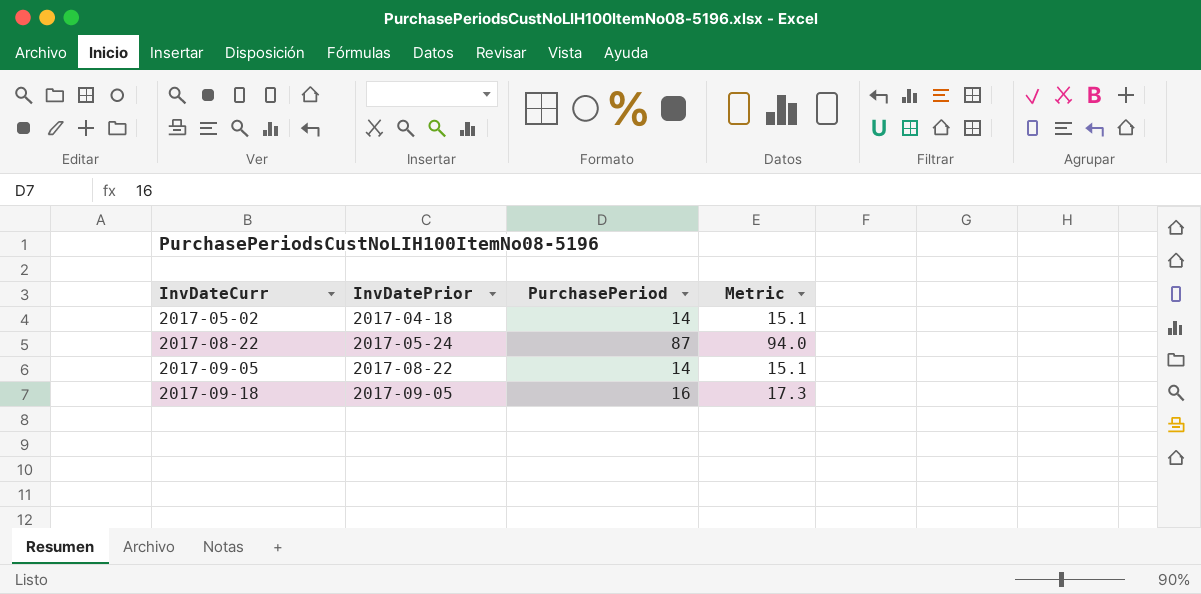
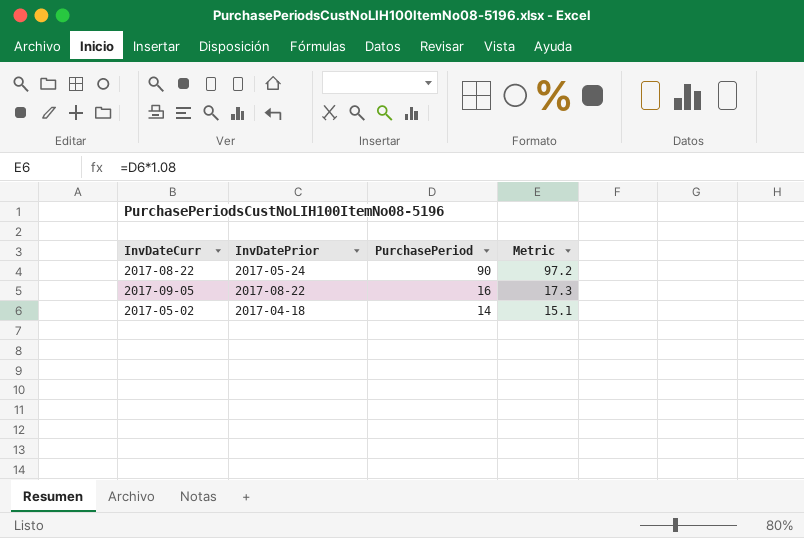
row order: InvDateCurr ascending -> PurchasePeriod descending
row 2017-09-18: 2017-09-05 | 16 | 17.3 -> none
2017-08-22 | PurchasePeriod: 87 -> 90
2017-08-22 | Metric: 94.0 -> 97.2
2017-09-05 | PurchasePeriod: 14 -> 16
2017-09-05 | Metric: 15.1 -> 17.3

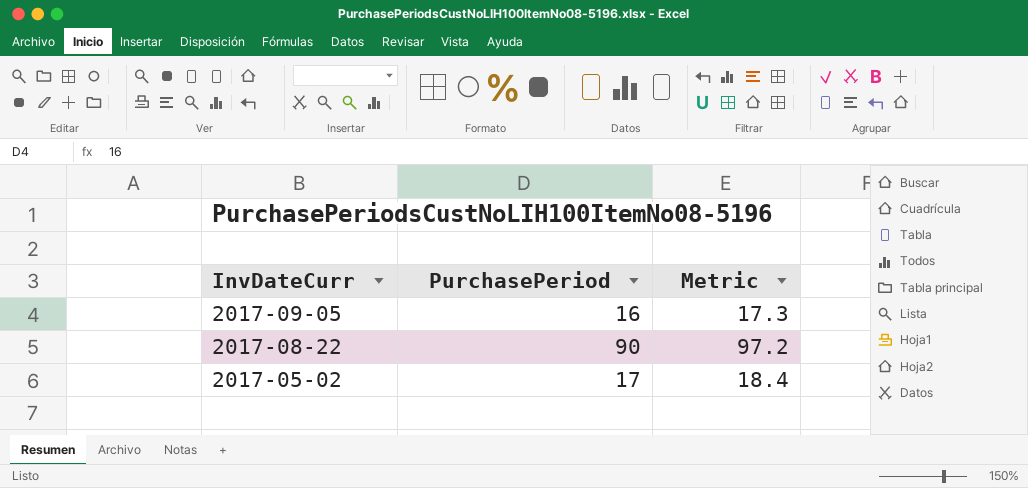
row order: PurchasePeriod descending -> InvDateCurr descending
column InvDatePrior | position: 2 -> none
2017-05-02 | PurchasePeriod: 14 -> 17
2017-05-02 | Metric: 15.1 -> 18.4

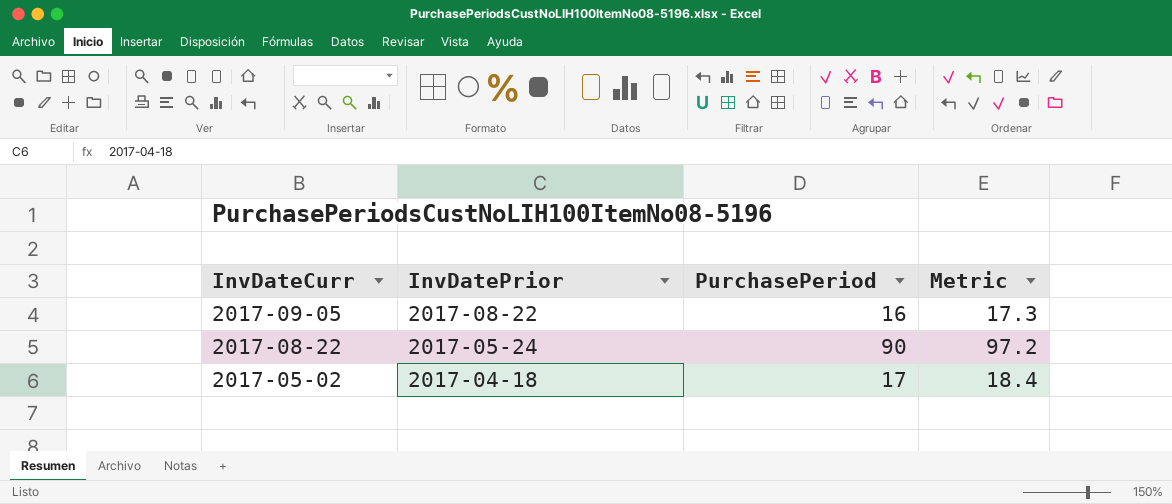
column InvDatePrior | position: none -> 2

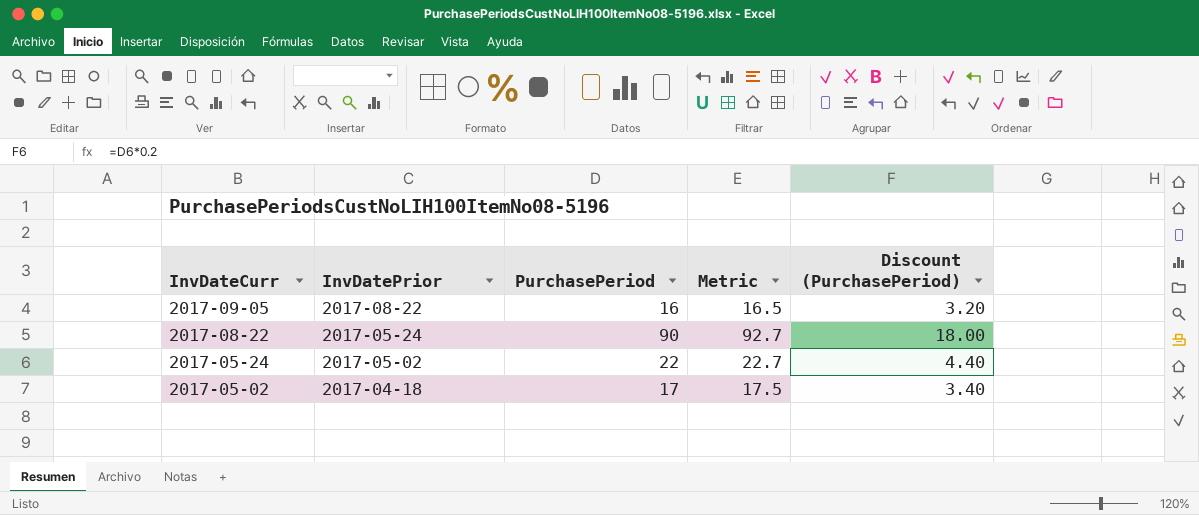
column Metric | formula: [PurchasePeriod] * 1.08 -> [PurchasePeriod] * 1.03
column Discount (PurchasePeriod) | formula: none -> [PurchasePeriod] * 0.2
row 2017-05-24: none -> 2017-05-02 | 22 | 22.7 | 4.40

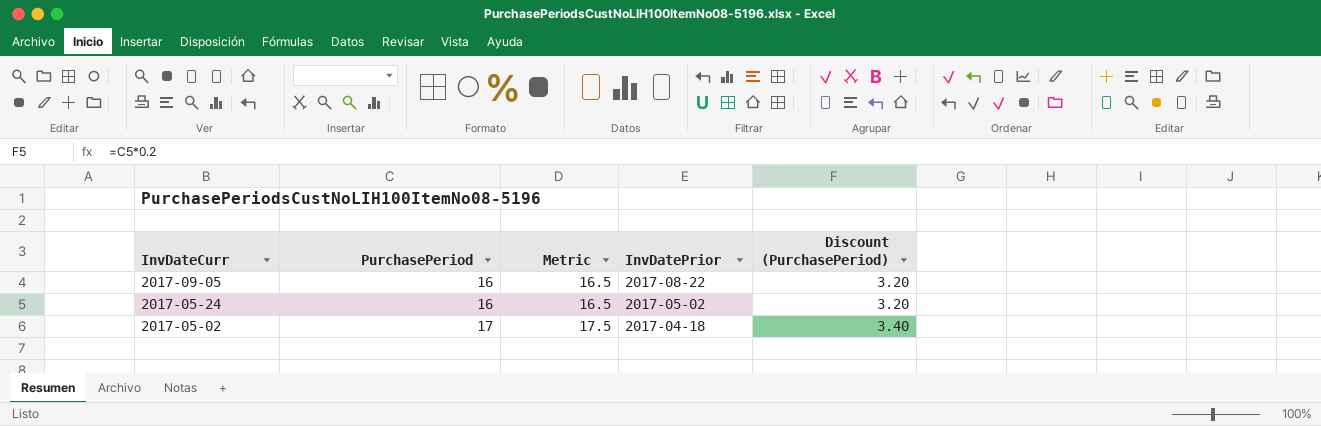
column InvDatePrior | position: 2 -> 4
row 2017-08-22: 2017-05-24 | 90 | 92.7 | 18.00 -> none
2017-05-24 | PurchasePeriod: 22 -> 16
2017-05-24 | Metric: 22.7 -> 16.5
2017-05-24 | Discount (PurchasePeriod): 4.40 -> 3.20

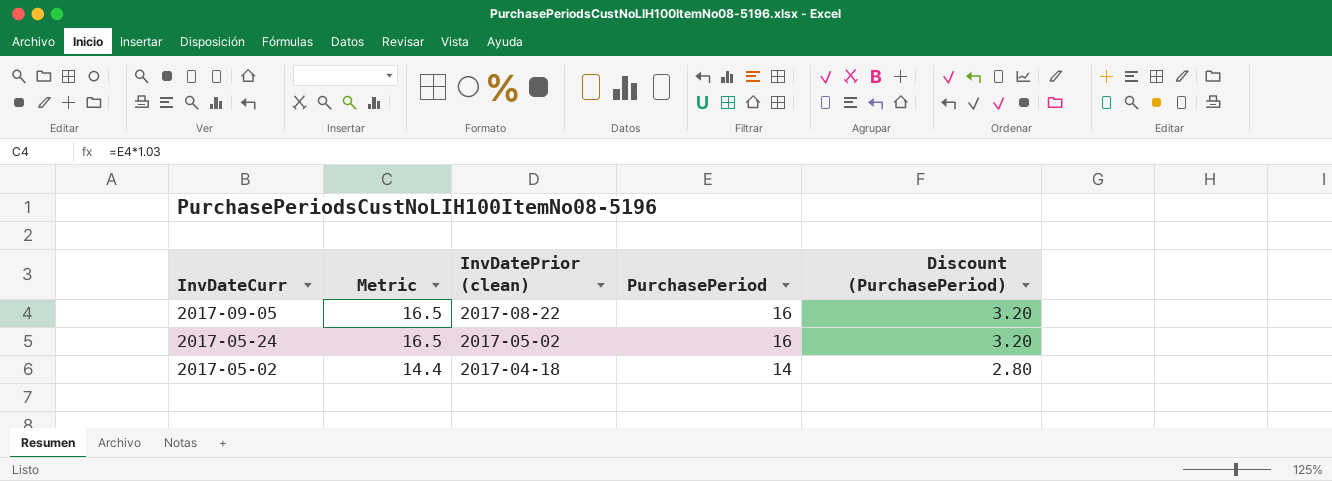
column name: InvDatePrior -> InvDatePrior (clean)
column PurchasePeriod | position: 2 -> 4
2017-05-02 | Metric: 17.5 -> 14.4
2017-05-02 | PurchasePeriod: 17 -> 14
2017-05-02 | Discount (PurchasePeriod): 3.40 -> 2.80

